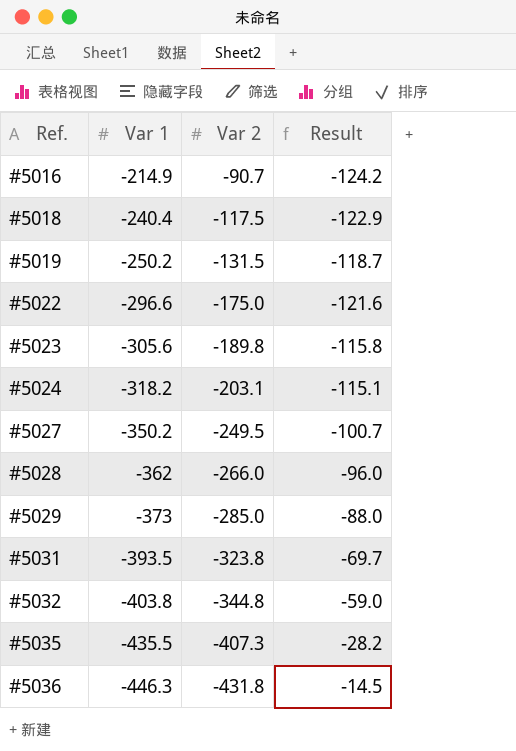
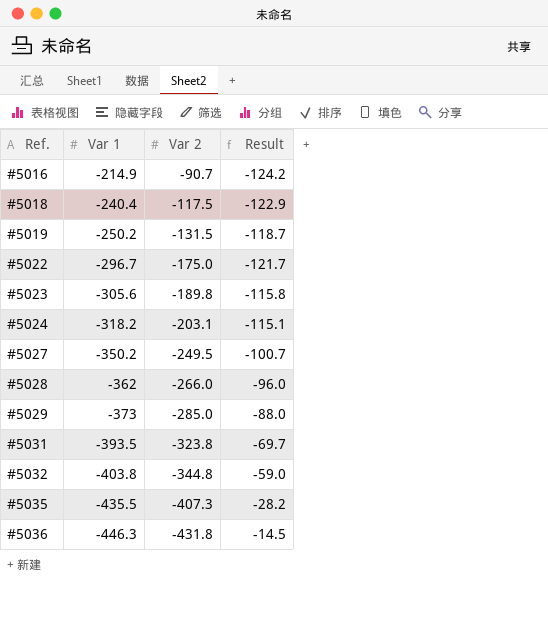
#5022 | Var 1: -296.6 -> -296.7
#5022 | Result: -121.6 -> -121.7

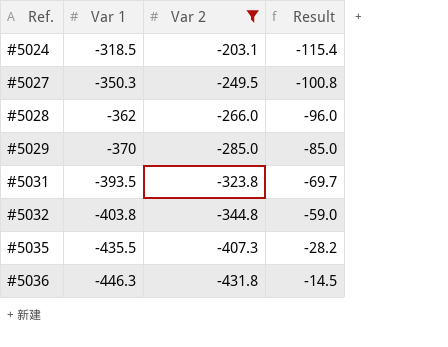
filter: none -> Var 2 <= -203.1
#5024 | Var 1: -318.2 -> -318.5
#5024 | Result: -115.1 -> -115.4
#5027 | Var 1: -350.2 -> -350.3
#5027 | Result: -100.7 -> -100.8
#5029 | Var 1: -373 -> -370
#5029 | Result: -88.0 -> -85.0

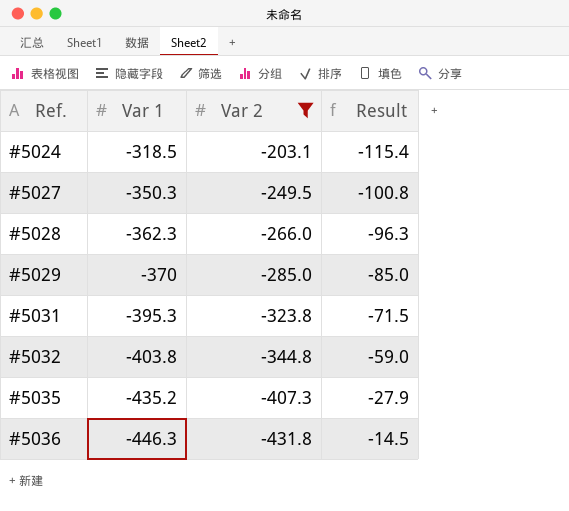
#5028 | Var 1: -362 -> -362.3
#5028 | Result: -96.0 -> -96.3
#5031 | Var 1: -393.5 -> -395.3
#5031 | Result: -69.7 -> -71.5
#5035 | Var 1: -435.5 -> -435.2
#5035 | Result: -28.2 -> -27.9

